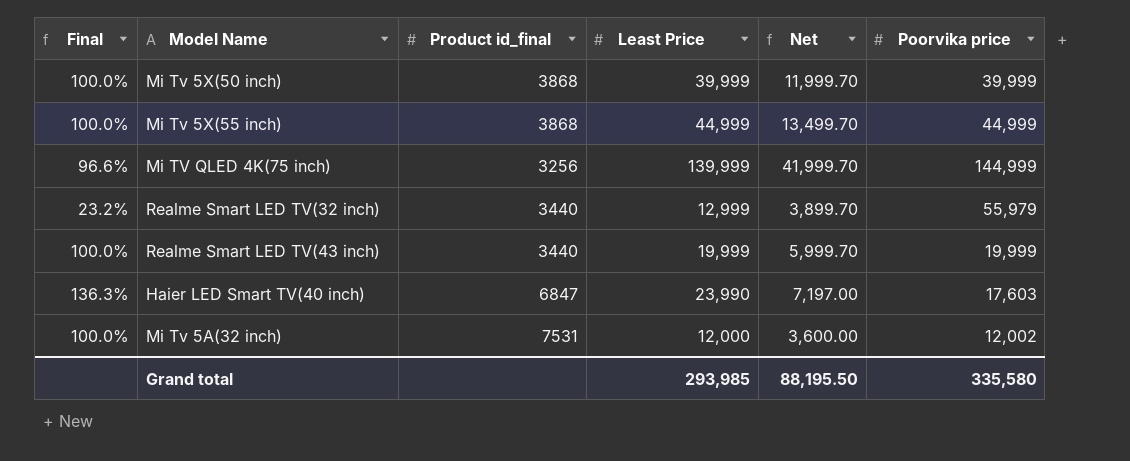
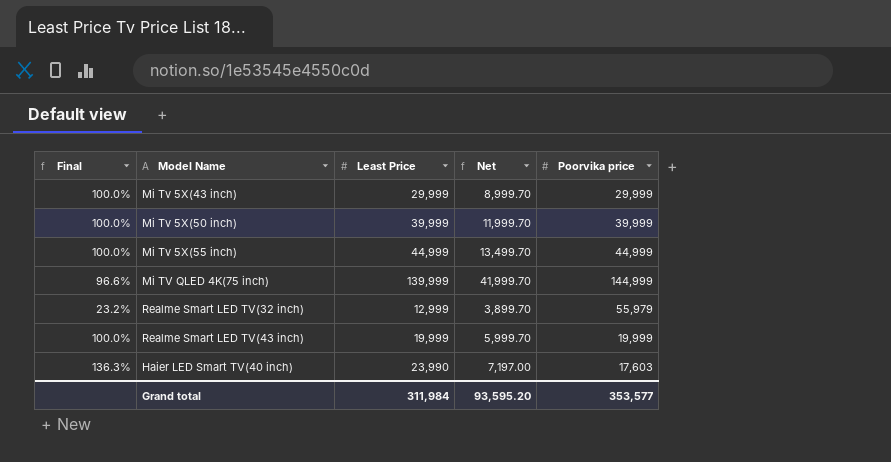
column Product id_final | position: 3 -> none
row Mi Tv 5A(32 inch): 100.0% | 7531 | 12,000 | 3,600.00 | 12,002 -> none
row Mi Tv 5X(43 inch): none -> 100.0% | 29,999 | 8,999.70 | 29,999
Grand total | Least Price: 293,985 -> 311,984
Grand total | Net: 88,195.50 -> 93,595.20
Grand total | Poorvika price: 335,580 -> 353,577

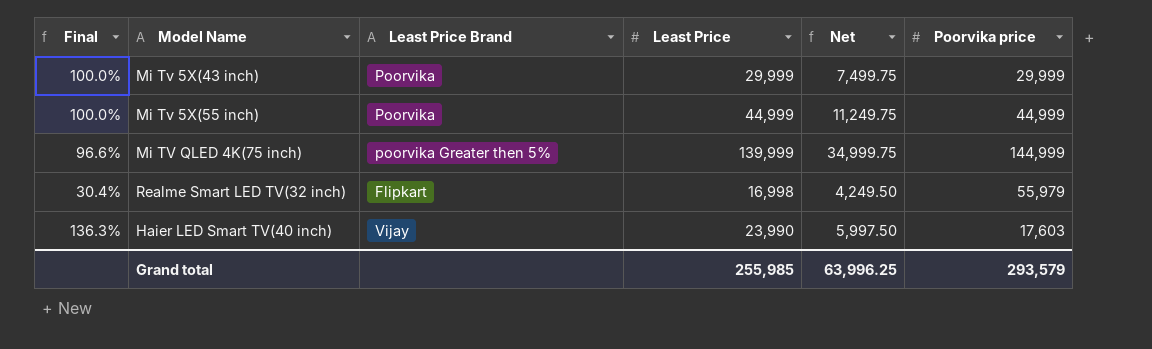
column Least Price Brand | position: none -> 3
column Net | formula: [Least Price] * 0.3 -> [Least Price] * 0.25
row Mi Tv 5X(50 inch): 100.0% | 39,999 | 11,999.70 | 39,999 -> none
row Realme Smart LED TV(43 inch): 100.0% | 19,999 | 5,999.70 | 19,999 -> none
Realme Smart LED TV(32 inch) | Final: 23.2% -> 30.4%
Realme Smart LED TV(32 inch) | Least Price: 12,999 -> 16,998
Grand total | Least Price: 311,984 -> 255,985
Grand total | Net: 93,595.20 -> 63,996.25
Grand total | Poorvika price: 353,577 -> 293,579

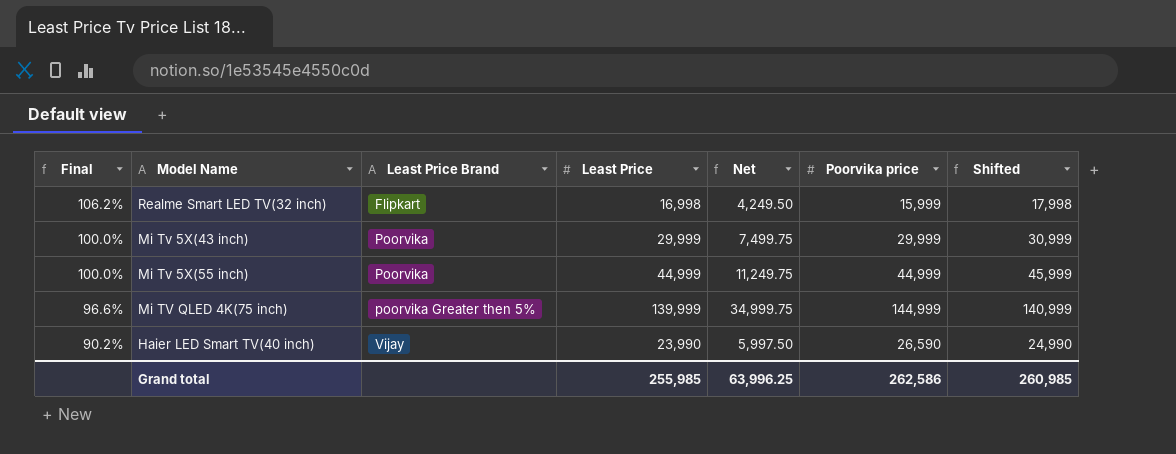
row order: none -> Final descending
column Shifted | formula: none -> [Least Price] + 1000
Realme Smart LED TV(32 inch) | Final: 30.4% -> 106.2%
Realme Smart LED TV(32 inch) | Poorvika price: 55,979 -> 15,999
Haier LED Smart TV(40 inch) | Final: 136.3% -> 90.2%
Haier LED Smart TV(40 inch) | Poorvika price: 17,603 -> 26,590
Grand total | Poorvika price: 293,579 -> 262,586

